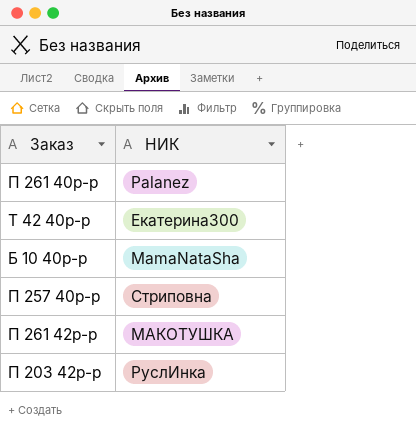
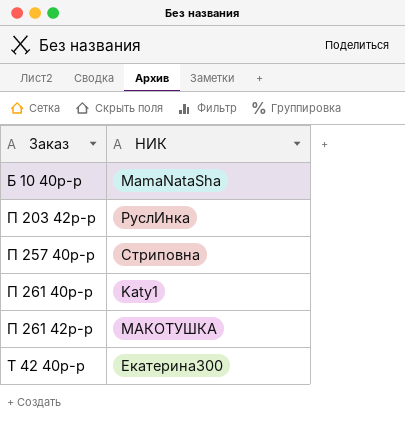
row order: none -> Заказ ascending
П 261 40р-р | НИК: Palanez -> Katy1

